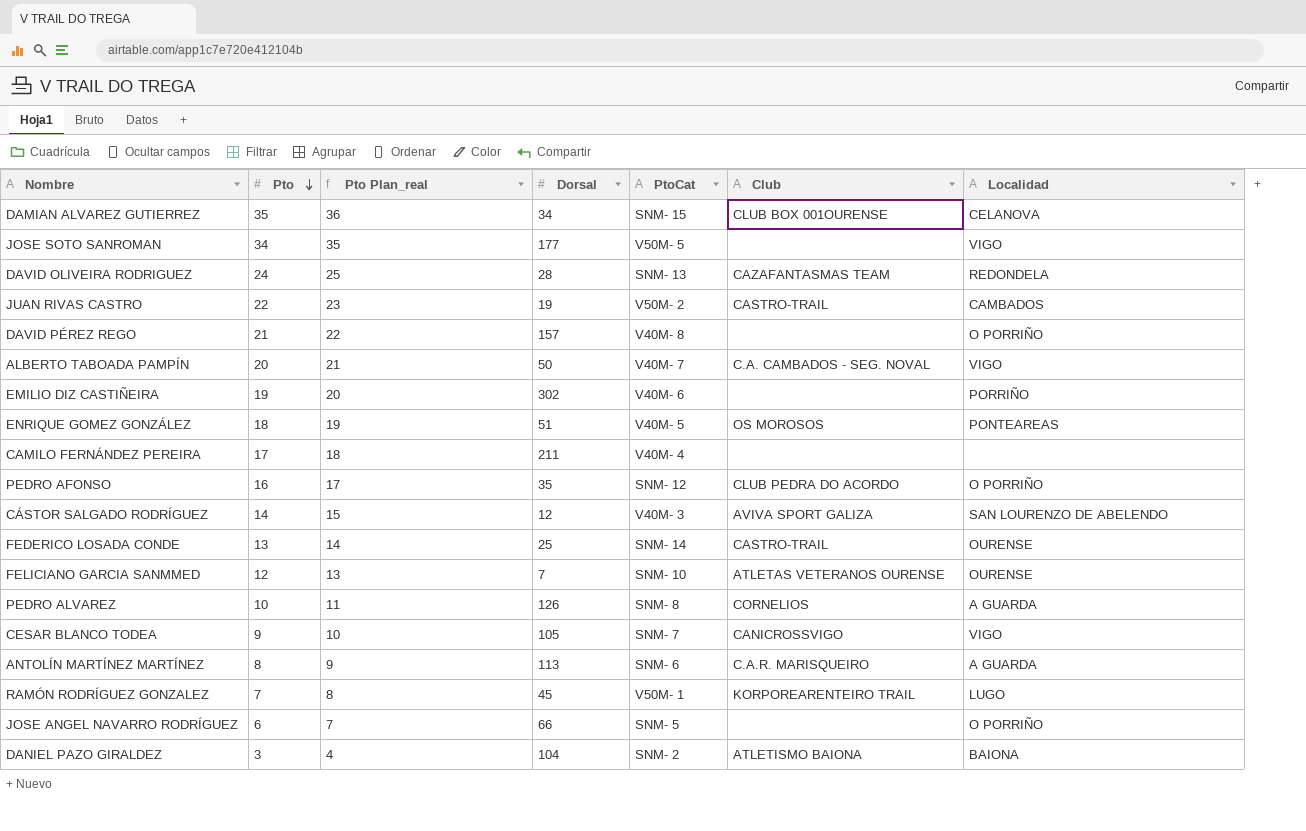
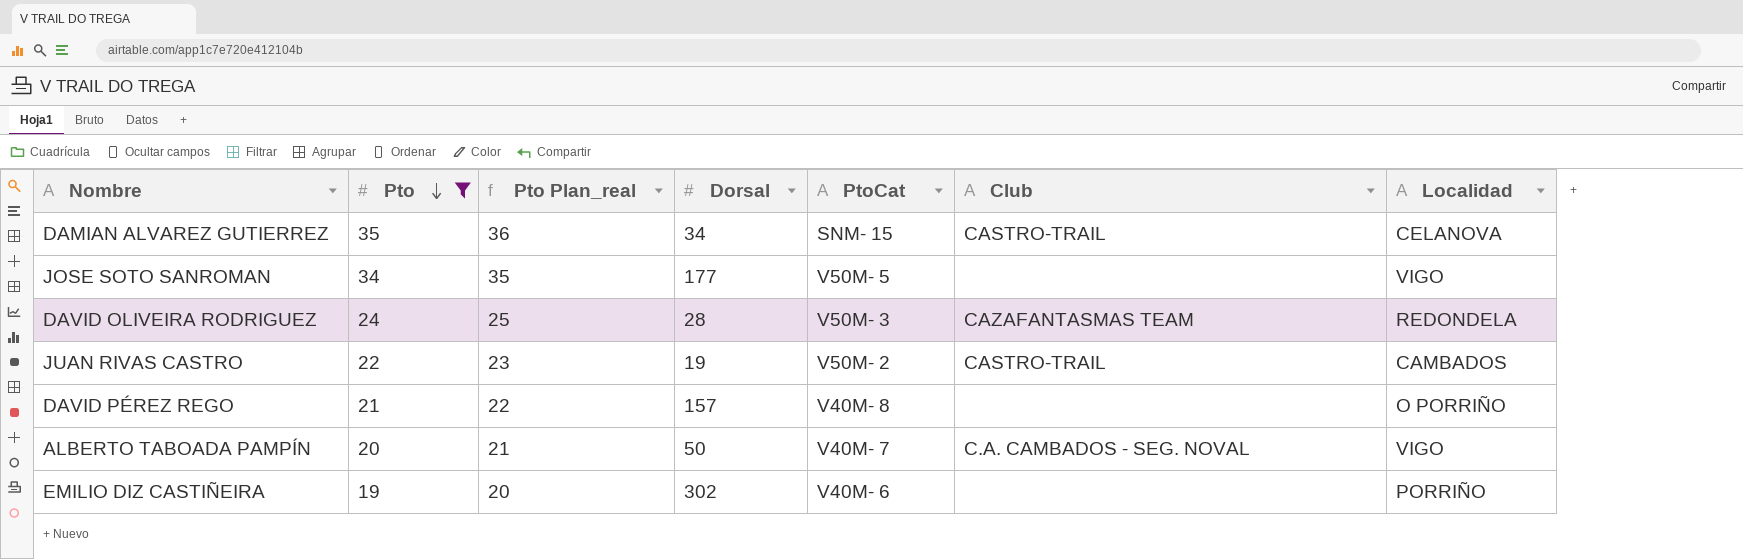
filter: none -> Pto >= 19
DAMIAN ALVAREZ GUTIERREZ | Club: CLUB BOX 001OURENSE -> CASTRO-TRAIL
DAVID OLIVEIRA RODRIGUEZ | PtoCat: SNM- 13 -> V50M- 3

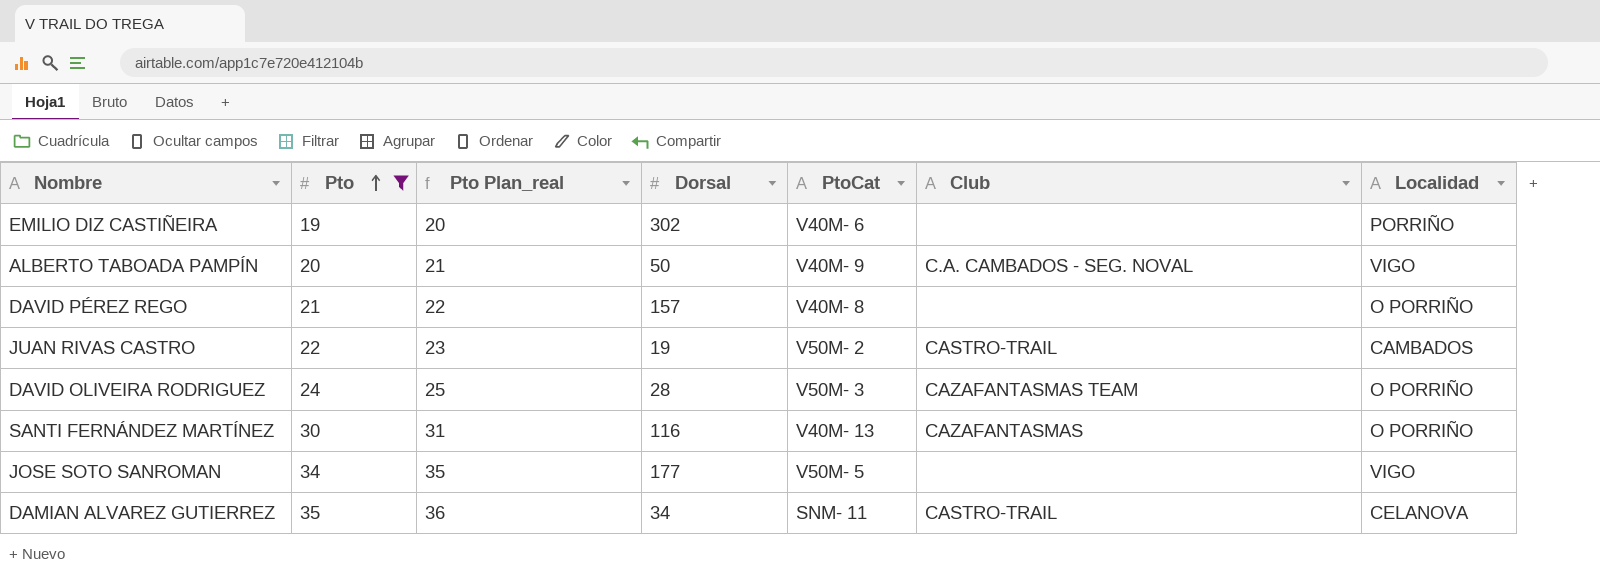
row order: Pto descending -> Pto ascending
ALBERTO TABOADA PAMPÍN | PtoCat: V40M- 7 -> V40M- 9
DAVID OLIVEIRA RODRIGUEZ | Localidad: REDONDELA -> O PORRIÑO
row SANTI FERNÁNDEZ MARTÍNEZ: none -> 30 | 31 | 116 | V40M- 13 | CAZAFANTASMAS | O PORRIÑO
DAMIAN ALVAREZ GUTIERREZ | PtoCat: SNM- 15 -> SNM- 11

